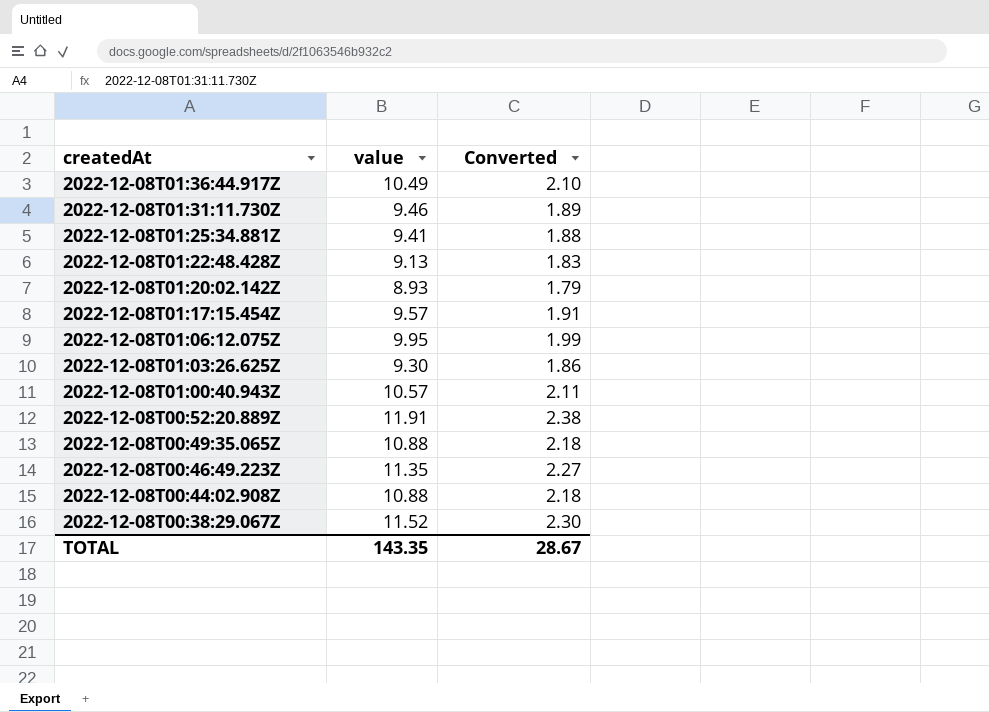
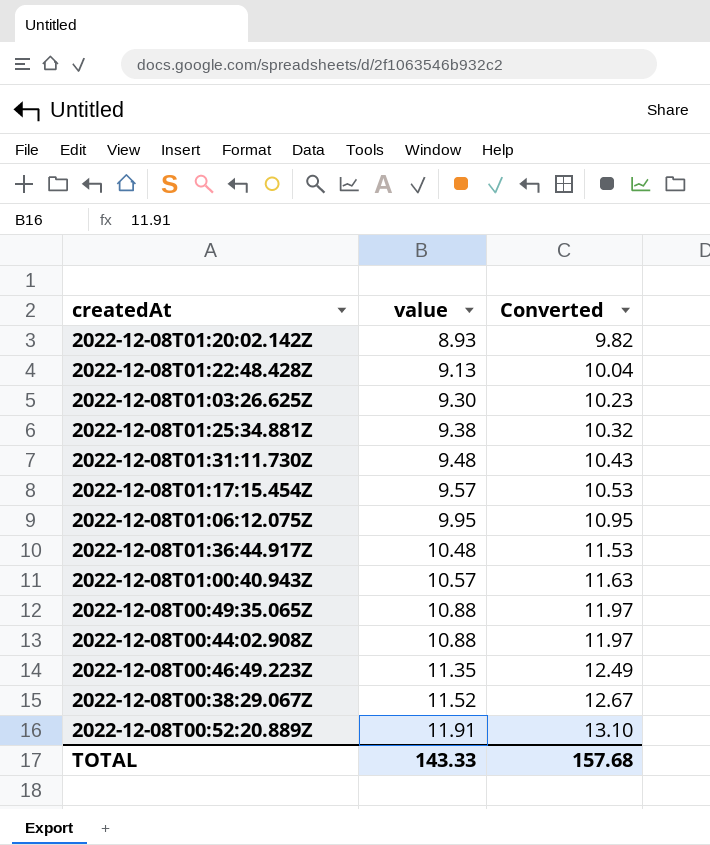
row order: createdAt descending -> value ascending
column Converted | formula: [value] * 0.2 -> [value] * 1.1
2022-12-08T01:25:34.881Z | value: 9.41 -> 9.38
2022-12-08T01:31:11.730Z | value: 9.46 -> 9.48
2022-12-08T01:36:44.917Z | value: 10.49 -> 10.48
TOTAL | value: 143.35 -> 143.33
TOTAL | Converted: 28.67 -> 157.68

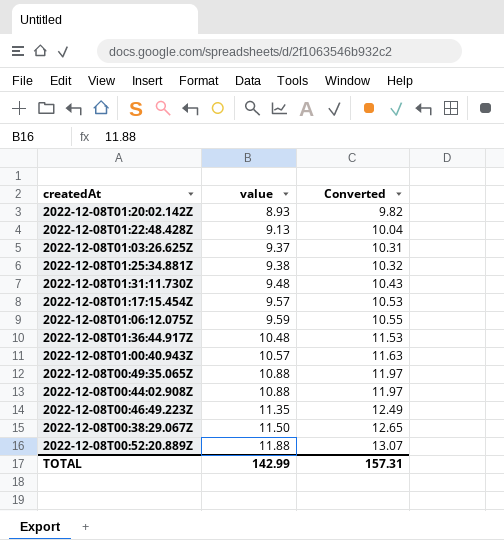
2022-12-08T01:03:26.625Z | value: 9.30 -> 9.37
2022-12-08T01:03:26.625Z | Converted: 10.23 -> 10.31
2022-12-08T01:06:12.075Z | value: 9.95 -> 9.59
2022-12-08T01:06:12.075Z | Converted: 10.95 -> 10.55
2022-12-08T00:38:29.067Z | value: 11.52 -> 11.50
2022-12-08T00:38:29.067Z | Converted: 12.67 -> 12.65
2022-12-08T00:52:20.889Z | value: 11.91 -> 11.88
2022-12-08T00:52:20.889Z | Converted: 13.10 -> 13.07
TOTAL | value: 143.33 -> 142.99
TOTAL | Converted: 157.68 -> 157.31

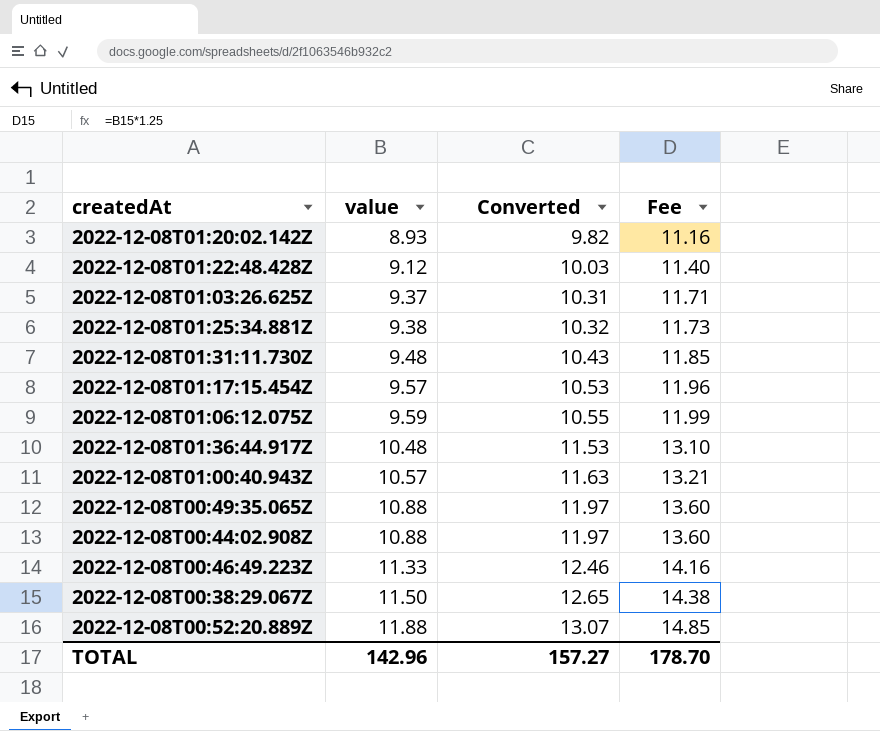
column Fee | formula: none -> [value] * 1.25
2022-12-08T01:22:48.428Z | value: 9.13 -> 9.12
2022-12-08T01:22:48.428Z | Converted: 10.04 -> 10.03
2022-12-08T00:46:49.223Z | value: 11.35 -> 11.33
2022-12-08T00:46:49.223Z | Converted: 12.49 -> 12.46
TOTAL | value: 142.99 -> 142.96
TOTAL | Converted: 157.31 -> 157.27

